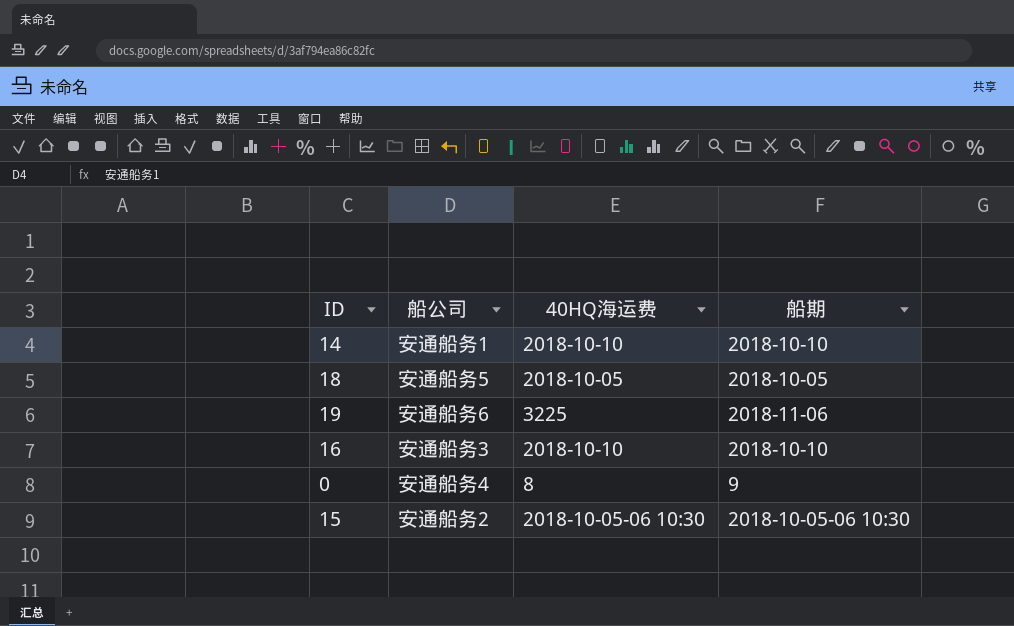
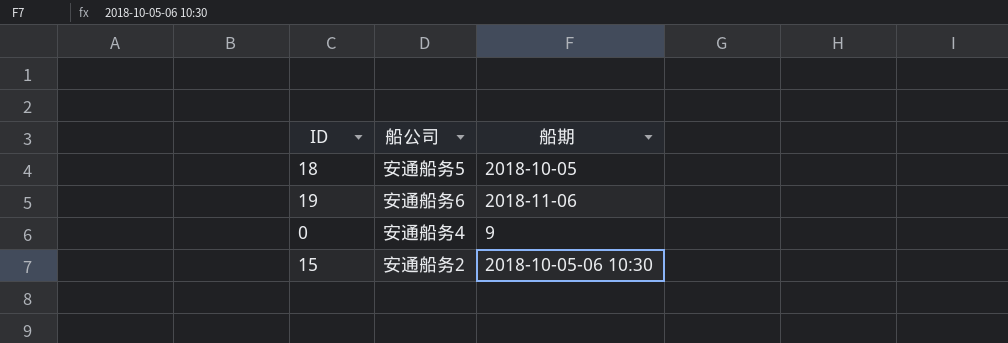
column 40HQ海运费 | position: 3 -> none
row 14: 安通船务1 | 2018-10-10 | 2018-10-10 -> none
row 16: 安通船务3 | 2018-10-10 | 2018-10-10 -> none

